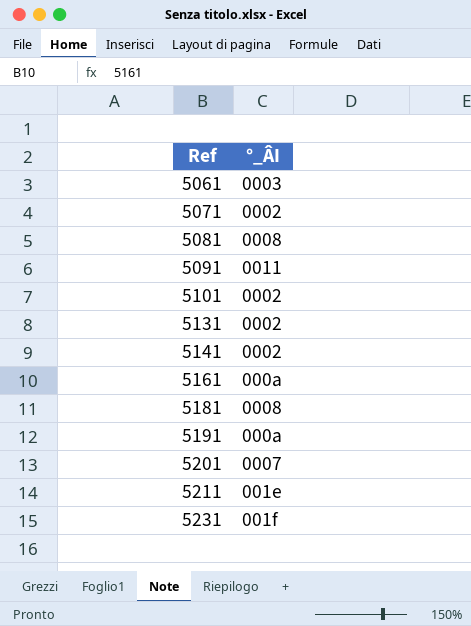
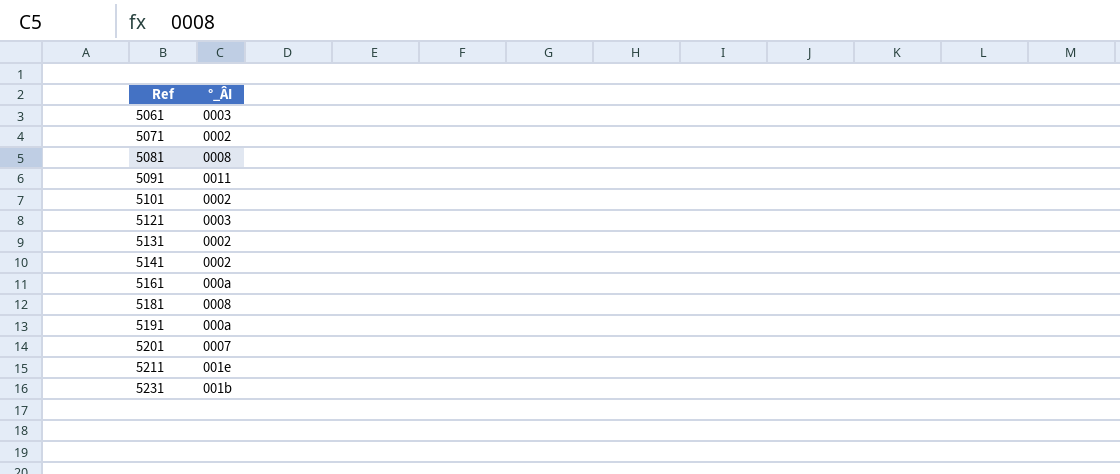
row 5121: none -> 0003
5231 | °_ÂI: 001f -> 001b

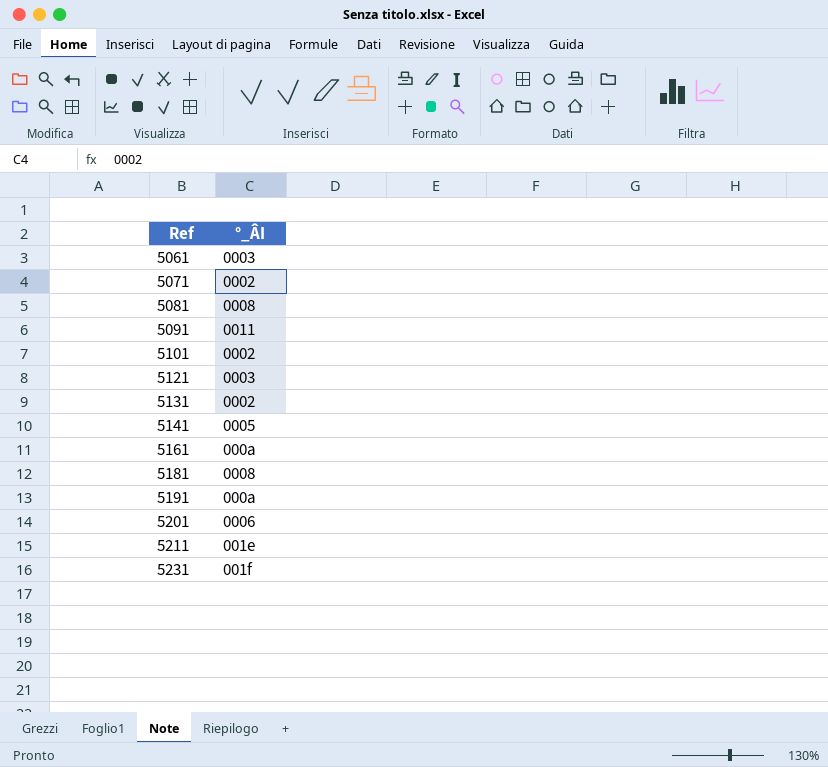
5141 | °_ÂI: 0002 -> 0005
5201 | °_ÂI: 0007 -> 0006
5231 | °_ÂI: 001b -> 001f

